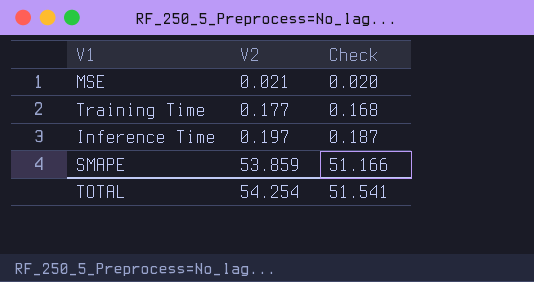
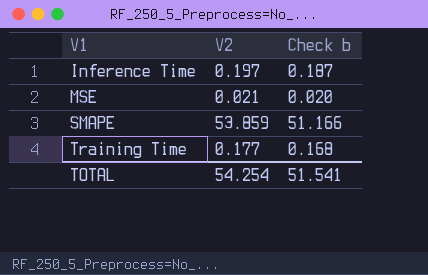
row order: V2 ascending -> V1 ascending
column name: Check -> Check b

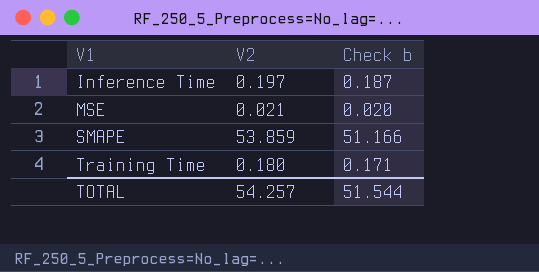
Training Time | V2: 0.177 -> 0.180
Training Time | Check b: 0.168 -> 0.171
TOTAL | V2: 54.254 -> 54.257
TOTAL | Check b: 51.541 -> 51.544

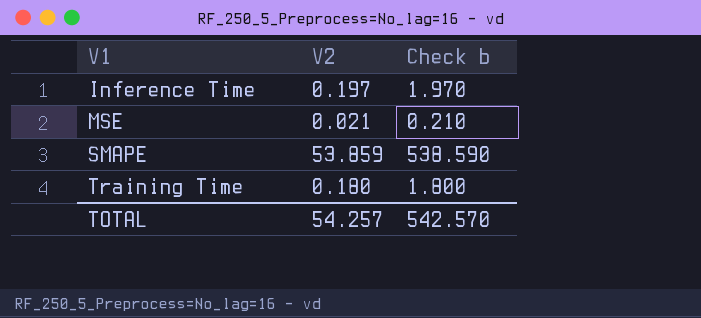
column Check b | formula: [V2] * 0.95 -> [V2] * 10
TOTAL | Check b: 51.544 -> 542.570

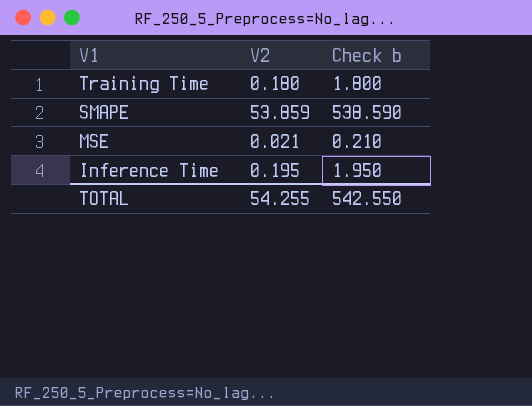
row order: V1 ascending -> V1 descending
Inference Time | V2: 0.197 -> 0.195
Inference Time | Check b: 1.970 -> 1.950
TOTAL | V2: 54.257 -> 54.255
TOTAL | Check b: 542.570 -> 542.550

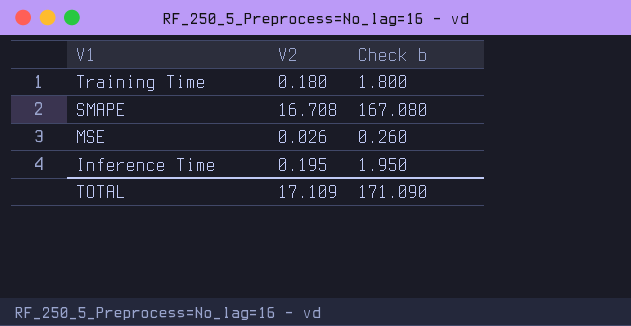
SMAPE | V2: 53.859 -> 16.708
SMAPE | Check b: 538.590 -> 167.080
MSE | V2: 0.021 -> 0.026
MSE | Check b: 0.210 -> 0.260
TOTAL | V2: 54.255 -> 17.109
TOTAL | Check b: 542.550 -> 171.090

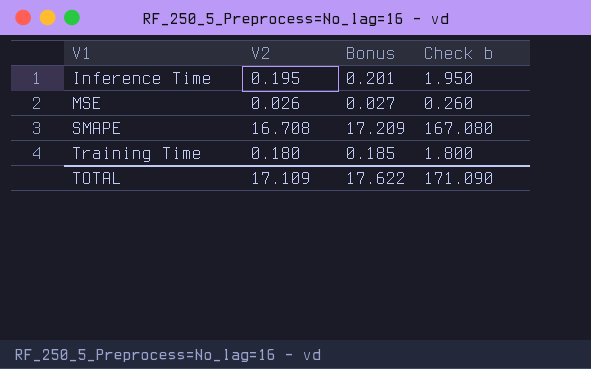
row order: V1 descending -> V1 ascending
column Bonus | formula: none -> [V2] * 1.03

